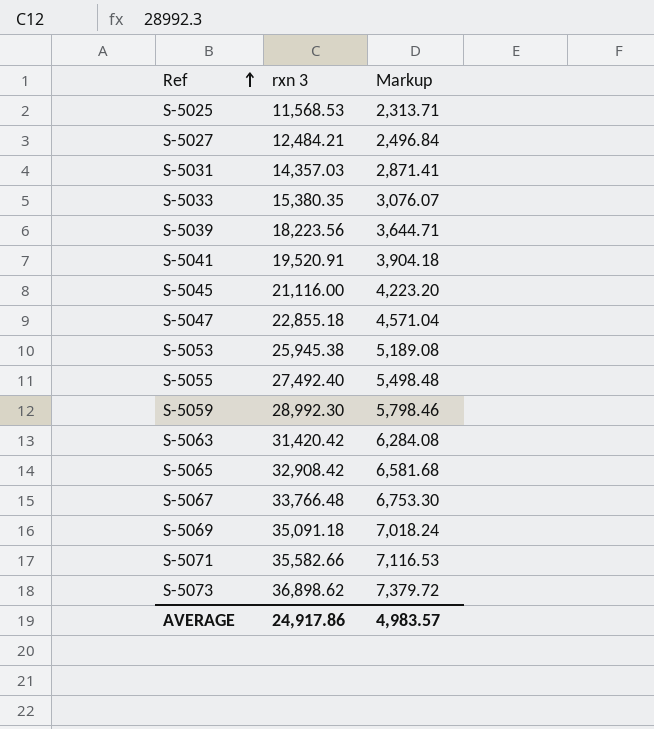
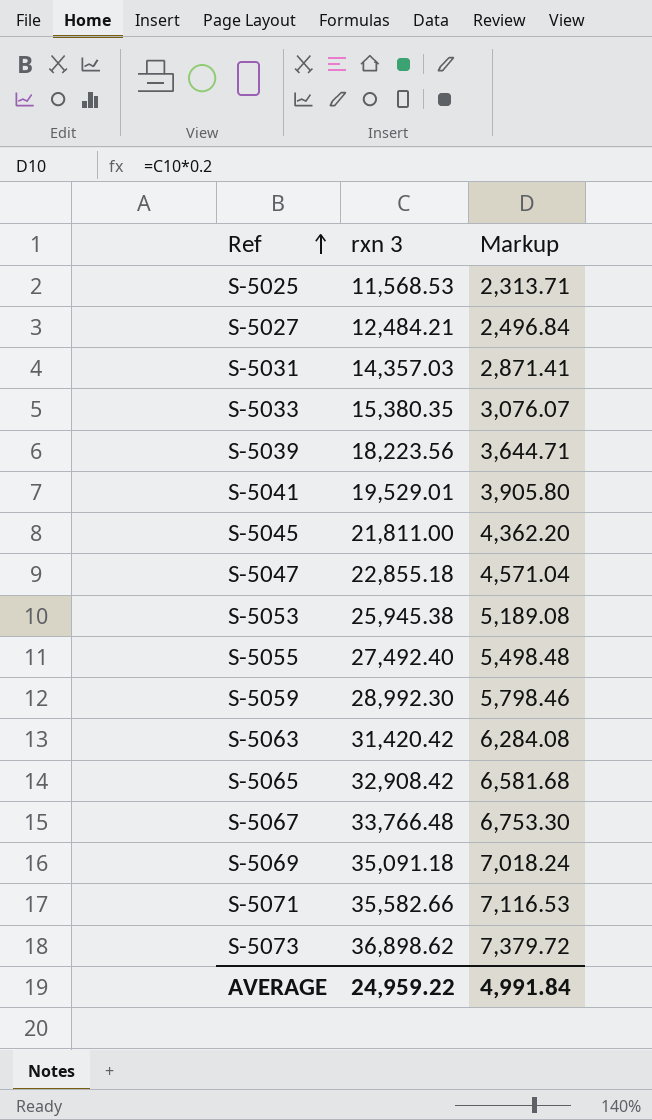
S-5041 | rxn 3: 19,520.91 -> 19,529.01
S-5041 | Markup: 3,904.18 -> 3,905.80
S-5045 | rxn 3: 21,116.00 -> 21,811.00
S-5045 | Markup: 4,223.20 -> 4,362.20
AVERAGE | rxn 3: 24,917.86 -> 24,959.22
AVERAGE | Markup: 4,983.57 -> 4,991.84

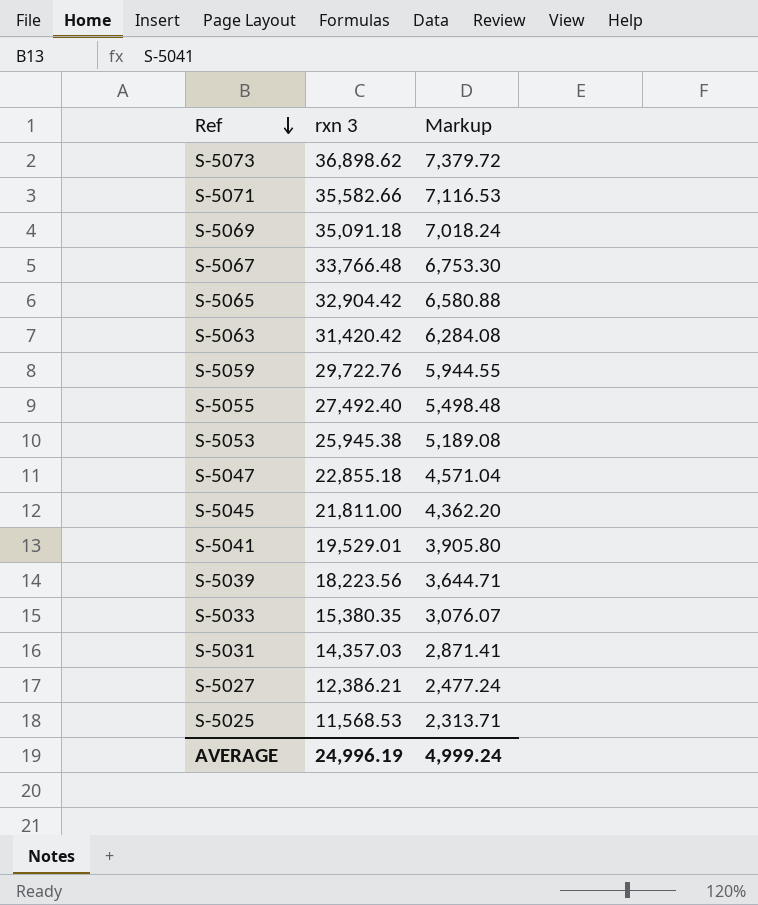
row order: Ref ascending -> Ref descending
S-5065 | rxn 3: 32,908.42 -> 32,904.42
S-5065 | Markup: 6,581.68 -> 6,580.88
S-5059 | rxn 3: 28,992.30 -> 29,722.76
S-5059 | Markup: 5,798.46 -> 5,944.55
S-5027 | rxn 3: 12,484.21 -> 12,386.21
S-5027 | Markup: 2,496.84 -> 2,477.24
AVERAGE | rxn 3: 24,959.22 -> 24,996.19
AVERAGE | Markup: 4,991.84 -> 4,999.24

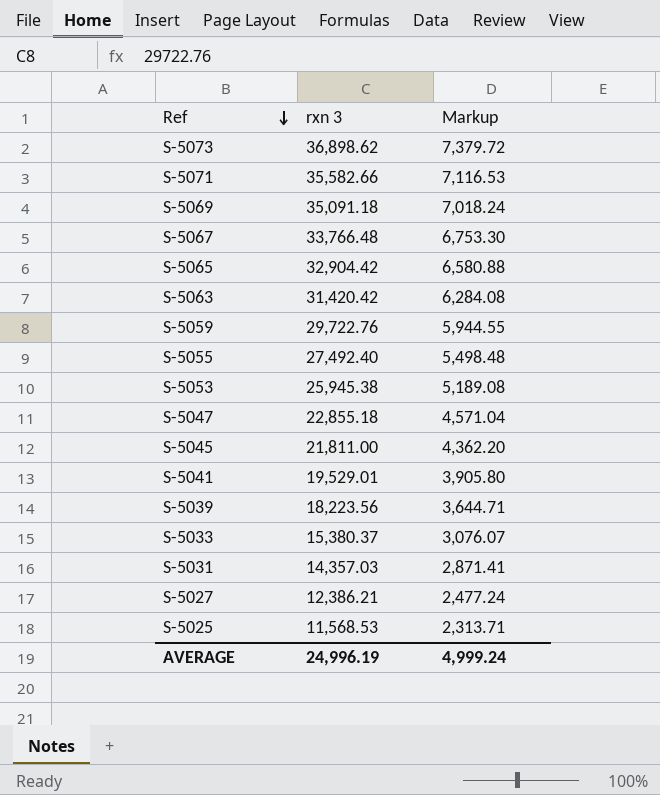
S-5033 | rxn 3: 15,380.35 -> 15,380.37

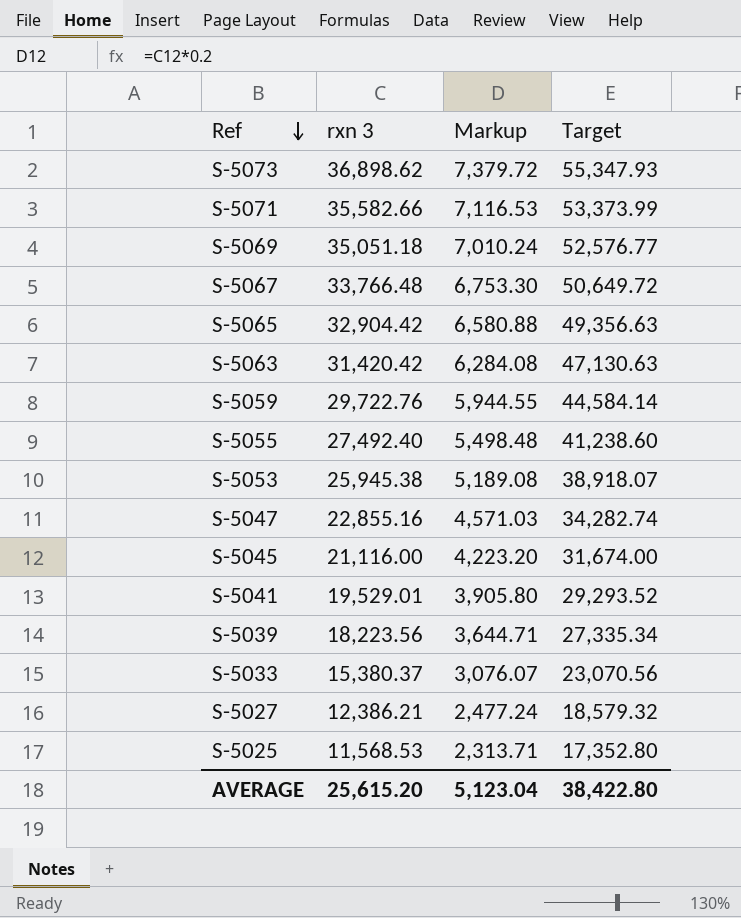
column Target | formula: none -> [rxn 3] * 1.5
row S-5031: 14,357.03 | 2,871.41 -> none
S-5069 | rxn 3: 35,091.18 -> 35,051.18
S-5069 | Markup: 7,018.24 -> 7,010.24
S-5047 | rxn 3: 22,855.18 -> 22,855.16
S-5047 | Markup: 4,571.04 -> 4,571.03
S-5045 | rxn 3: 21,811.00 -> 21,116.00
S-5045 | Markup: 4,362.20 -> 4,223.20
AVERAGE | rxn 3: 24,996.19 -> 25,615.20
AVERAGE | Markup: 4,999.24 -> 5,123.04

